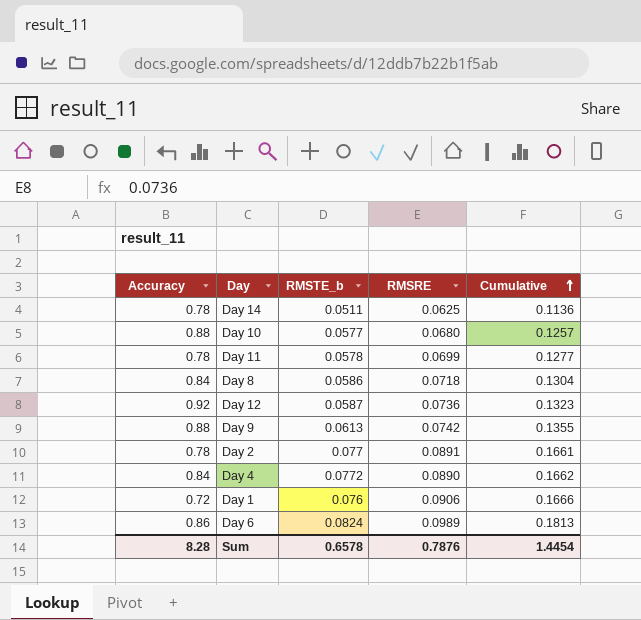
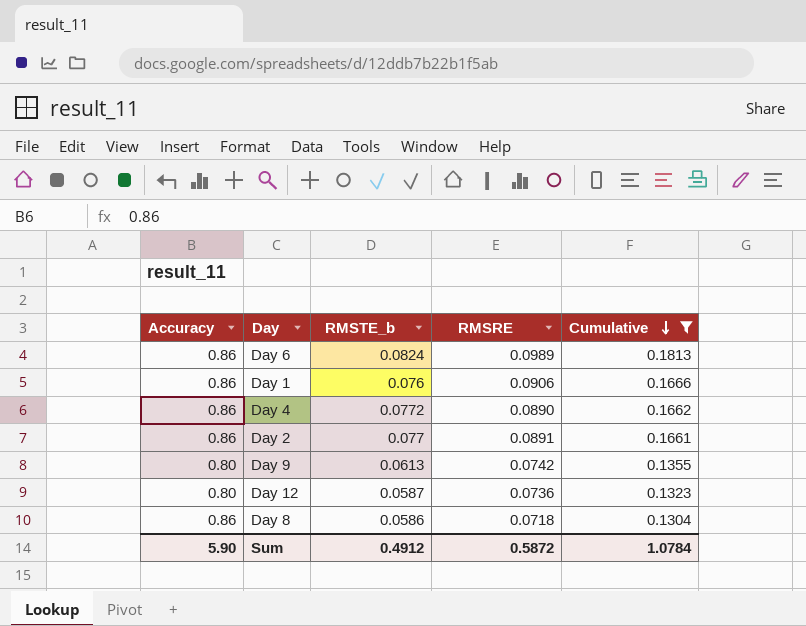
filter: none -> Cumulative >= 0.1304
row order: Cumulative ascending -> Cumulative descending
Day 1 | Accuracy: 0.72 -> 0.86
Day 4 | Accuracy: 0.84 -> 0.86
Day 2 | Accuracy: 0.78 -> 0.86
Day 9 | Accuracy: 0.88 -> 0.80
Day 12 | Accuracy: 0.92 -> 0.80
Day 8 | Accuracy: 0.84 -> 0.86
Sum | Accuracy: 8.28 -> 5.90
Sum | RMSTE_b: 0.6578 -> 0.4912
Sum | RMSRE: 0.7876 -> 0.5872
Sum | Cumulative: 1.4454 -> 1.0784

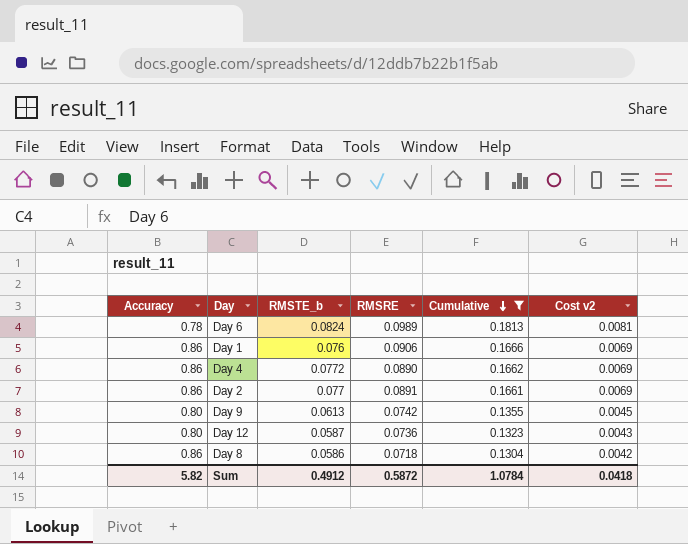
column Cost v2 | formula: none -> [RMSTE_b] * [RMSRE]
Day 6 | Accuracy: 0.86 -> 0.78
Sum | Accuracy: 5.90 -> 5.82

